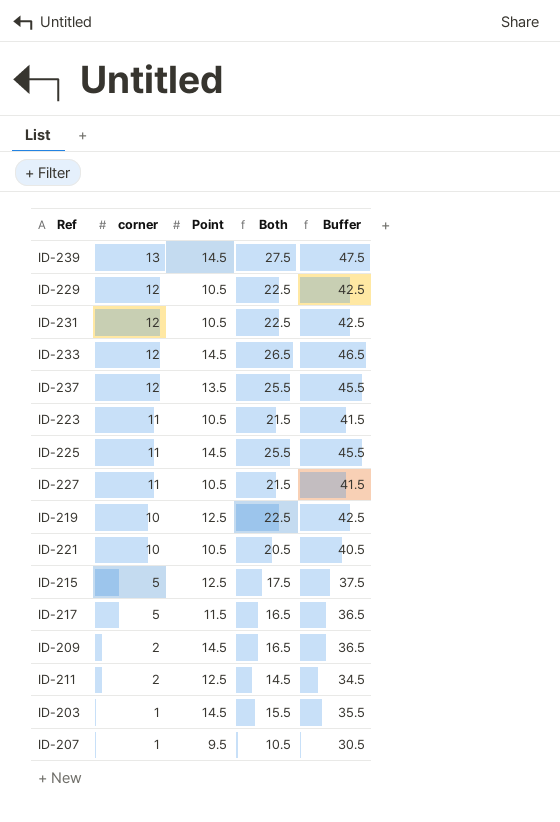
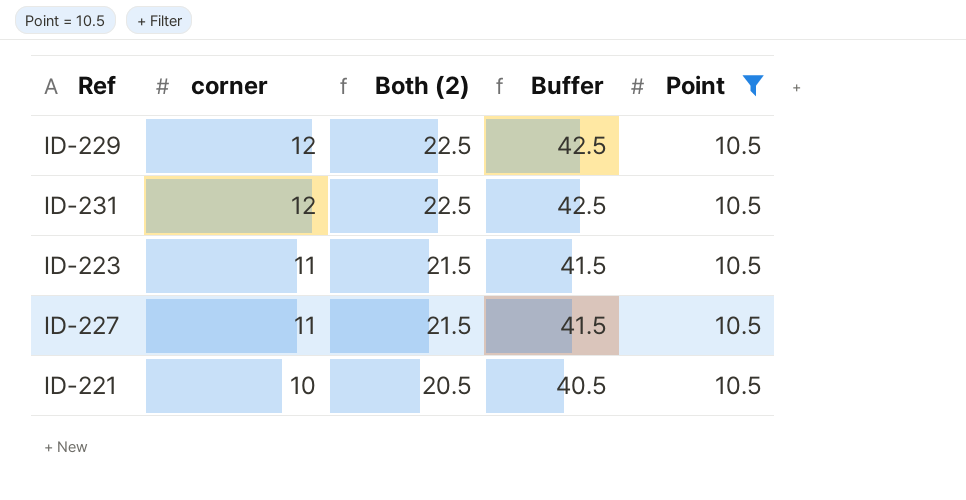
filter: none -> Point = 10.5
column name: Both -> Both (2)
column Point | position: 3 -> 5

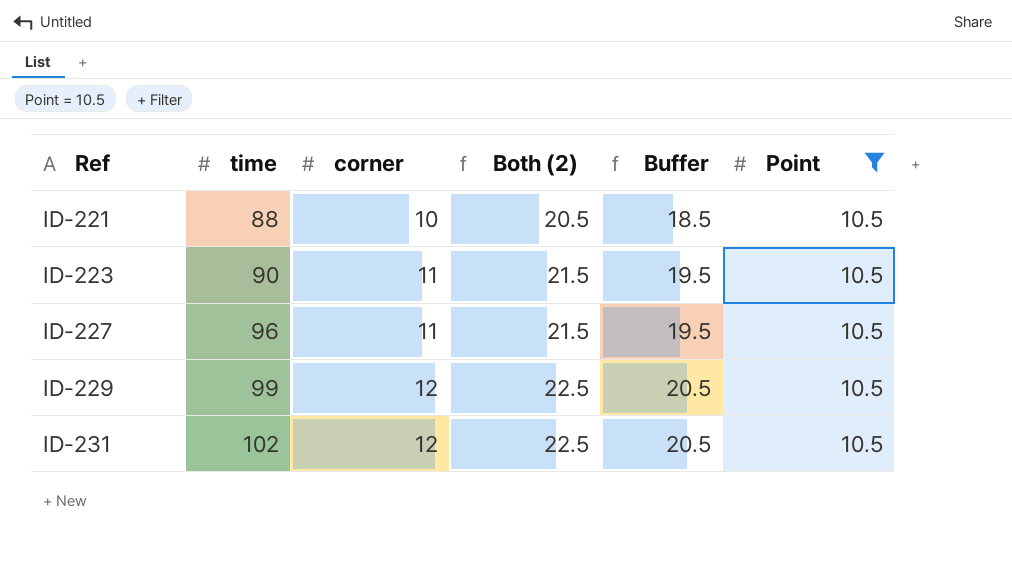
row order: corner descending -> Ref ascending
column time | position: none -> 2
column Buffer | formula: [Both (2)] + 20 -> [Both (2)] - 2

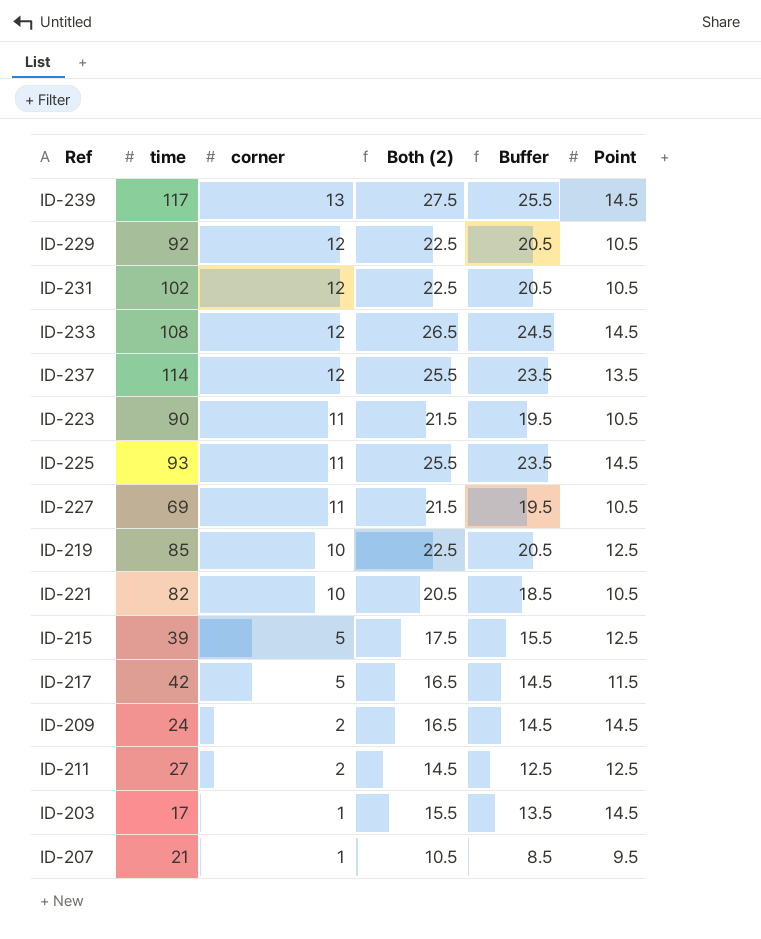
filter: Point = 10.5 -> none
row order: Ref ascending -> corner descending
ID-229 | time: 99 -> 92
ID-227 | time: 96 -> 69
ID-221 | time: 88 -> 82

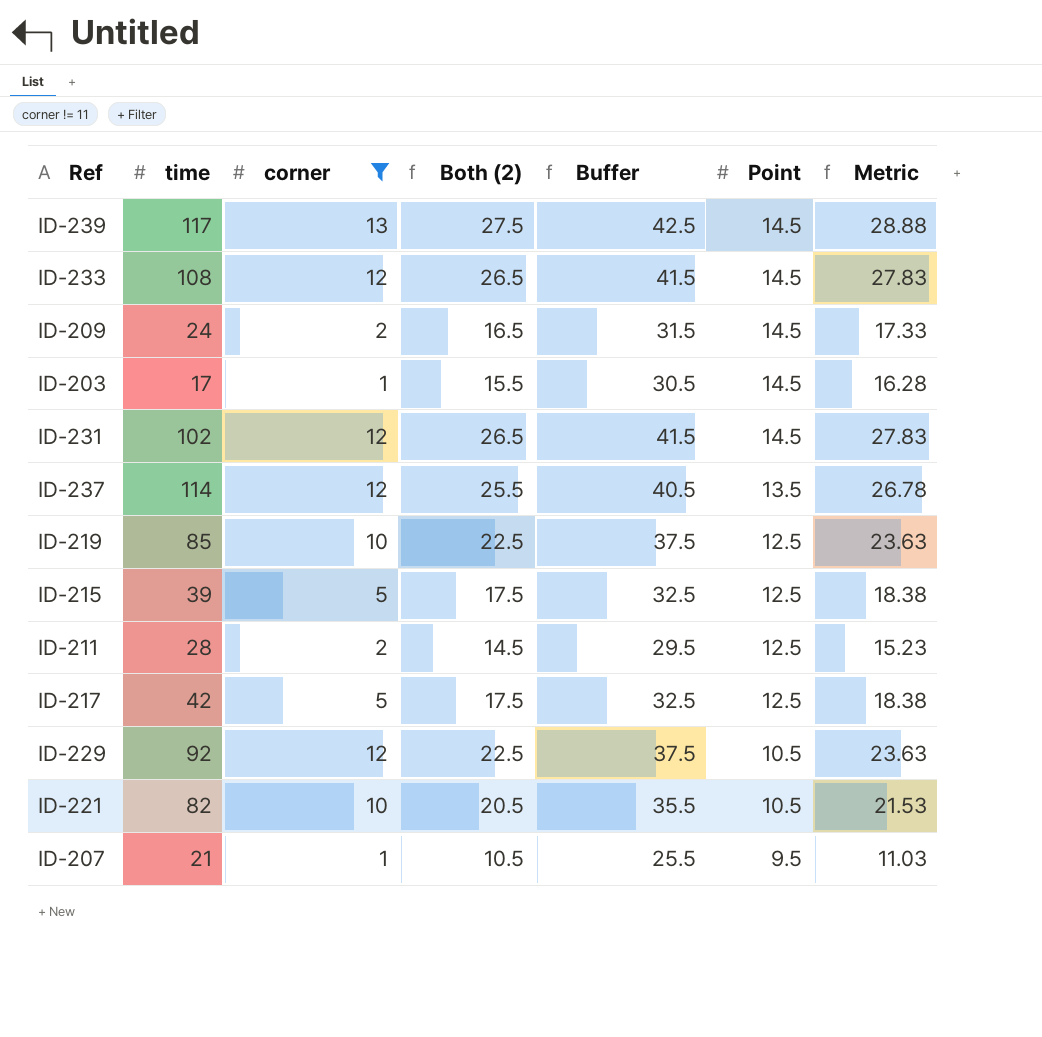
filter: none -> corner != 11
row order: corner descending -> Point descending
column Buffer | formula: [Both (2)] - 2 -> [Both (2)] + 15
column Metric | formula: none -> [Both (2)] * 1.05
ID-231 | Both (2): 22.5 -> 26.5
ID-231 | Point: 10.5 -> 14.5
ID-211 | time: 27 -> 28
ID-217 | Both (2): 16.5 -> 17.5
ID-217 | Point: 11.5 -> 12.5

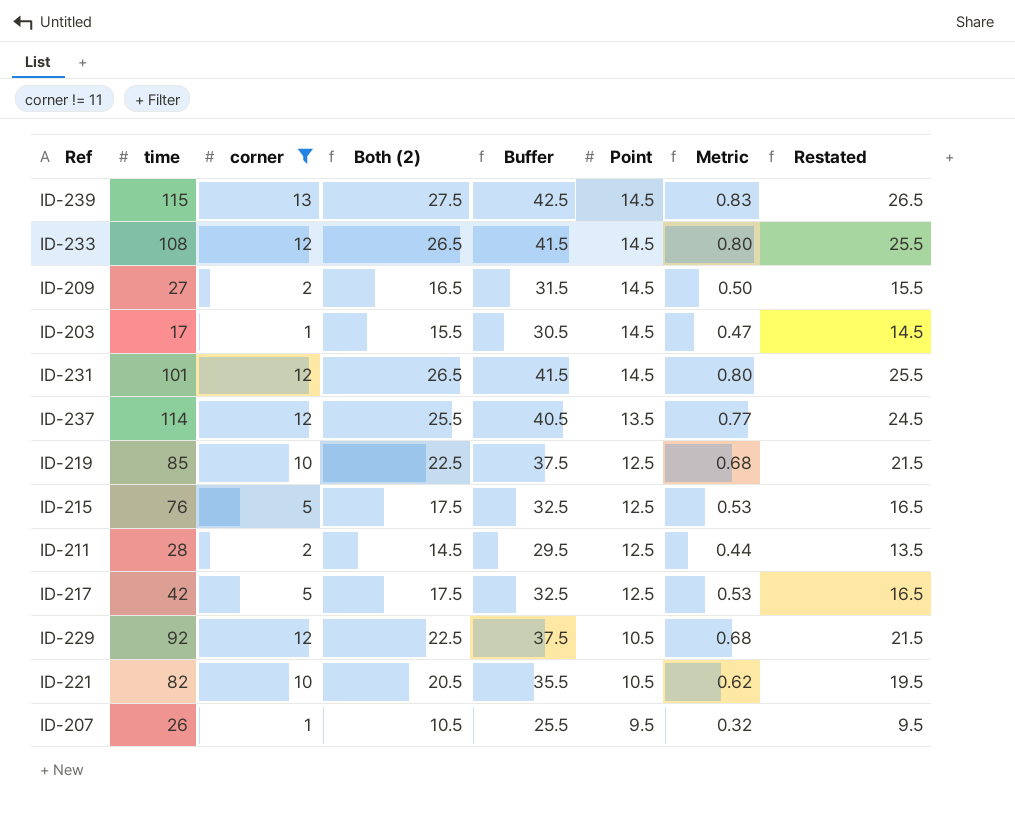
column Metric | formula: [Both (2)] * 1.05 -> [Both (2)] * 0.03
column Restated | formula: none -> [Both (2)] - 1
ID-239 | time: 117 -> 115
ID-209 | time: 24 -> 27
ID-231 | time: 102 -> 101
ID-215 | time: 39 -> 76
ID-207 | time: 21 -> 26

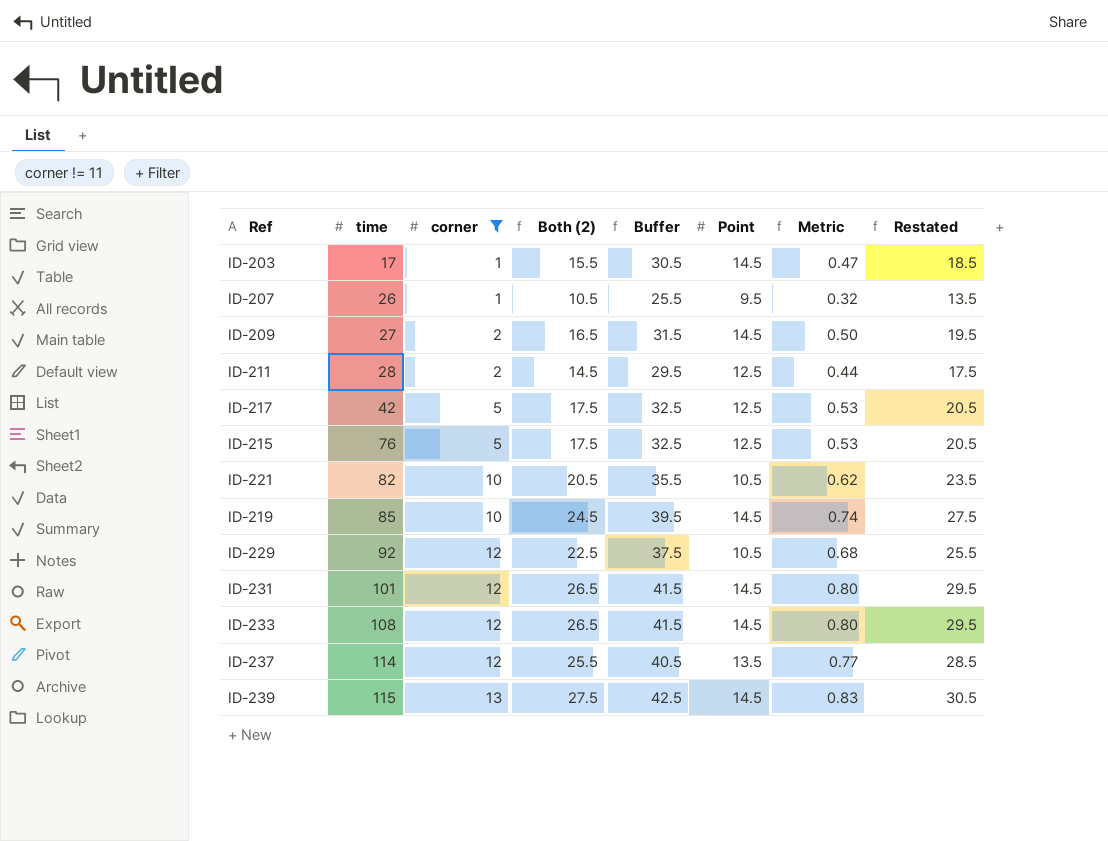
row order: Point descending -> time ascending
column Restated | formula: [Both (2)] - 1 -> [Both (2)] + 3
ID-219 | Both (2): 22.5 -> 24.5
ID-219 | Buffer: 37.5 -> 39.5
ID-219 | Point: 12.5 -> 14.5
ID-219 | Metric: 0.68 -> 0.74

